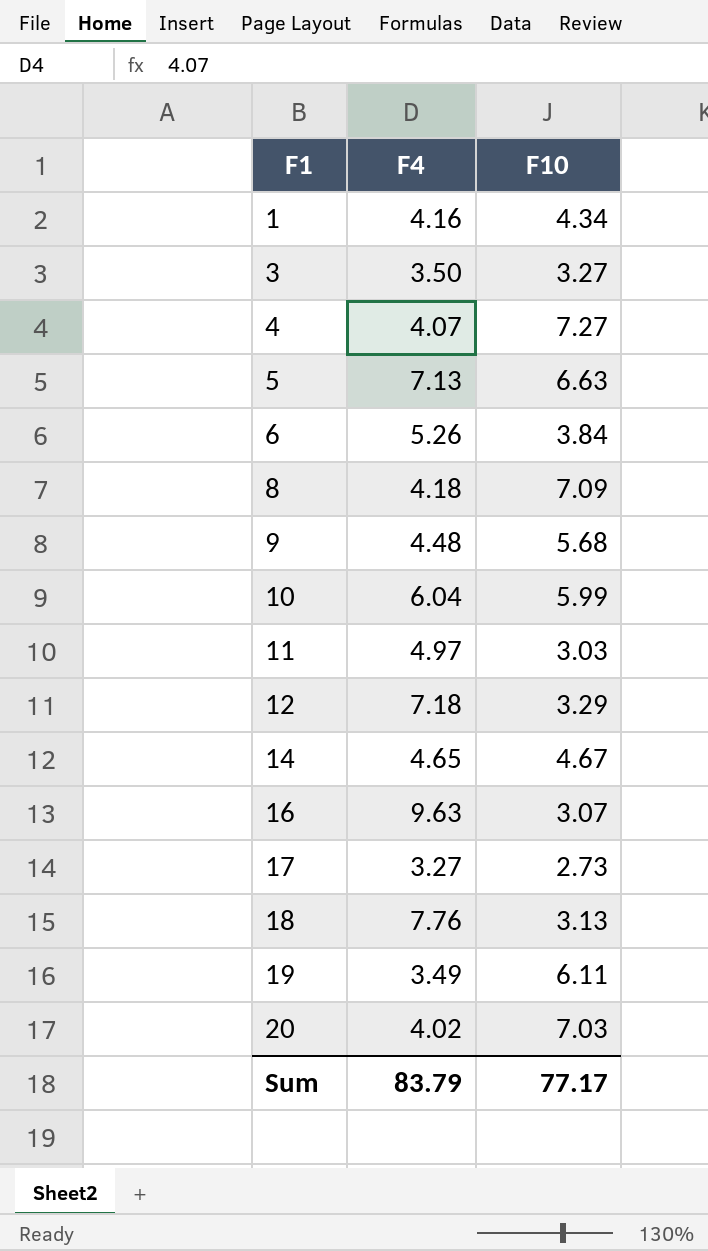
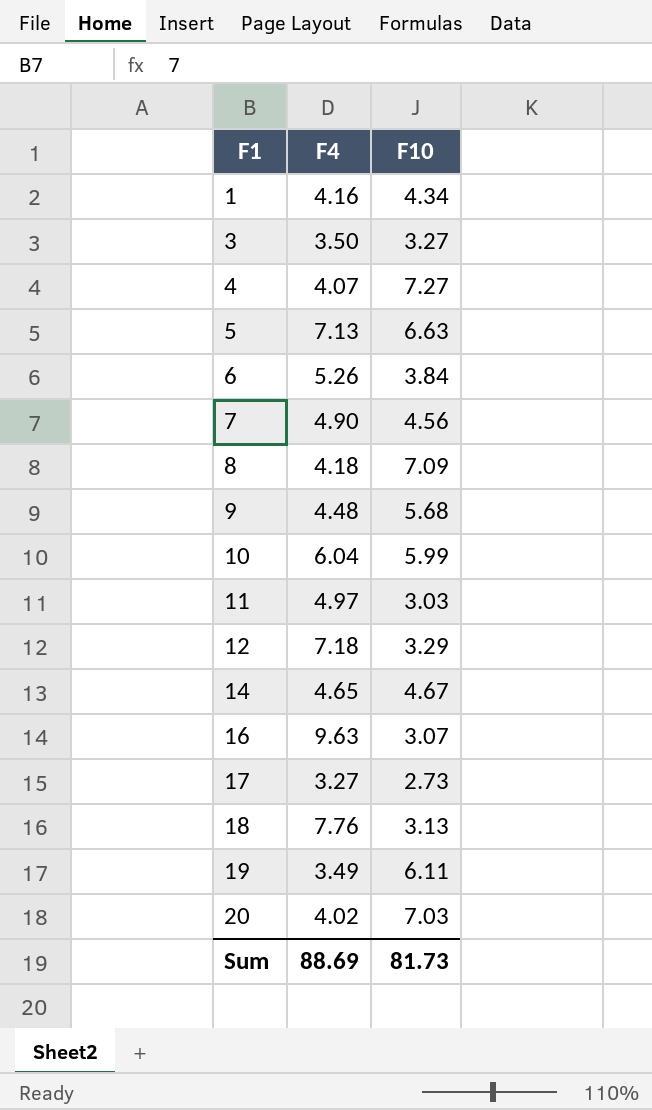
row 7: none -> 4.90 | 4.56
Sum | F4: 83.79 -> 88.69
Sum | F10: 77.17 -> 81.73

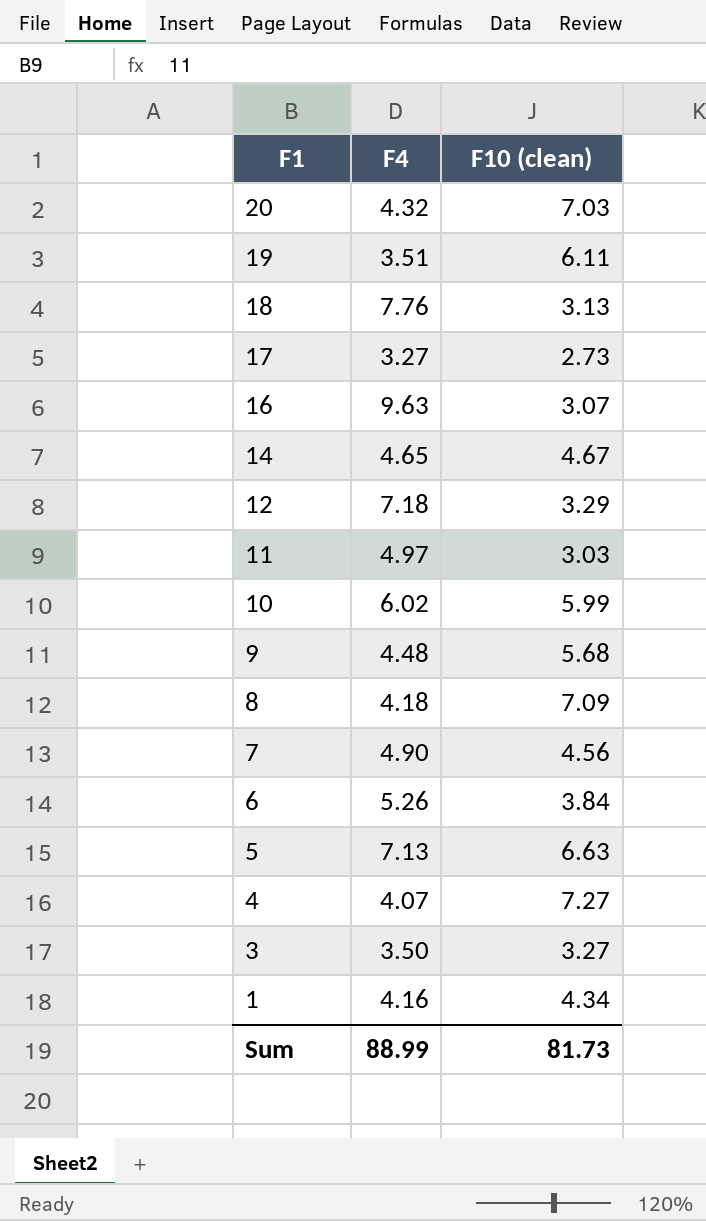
row order: F1 ascending -> F1 descending
column name: F10 -> F10 (clean)
20 | F4: 4.02 -> 4.32
19 | F4: 3.49 -> 3.51
10 | F4: 6.04 -> 6.02
Sum | F4: 88.69 -> 88.99

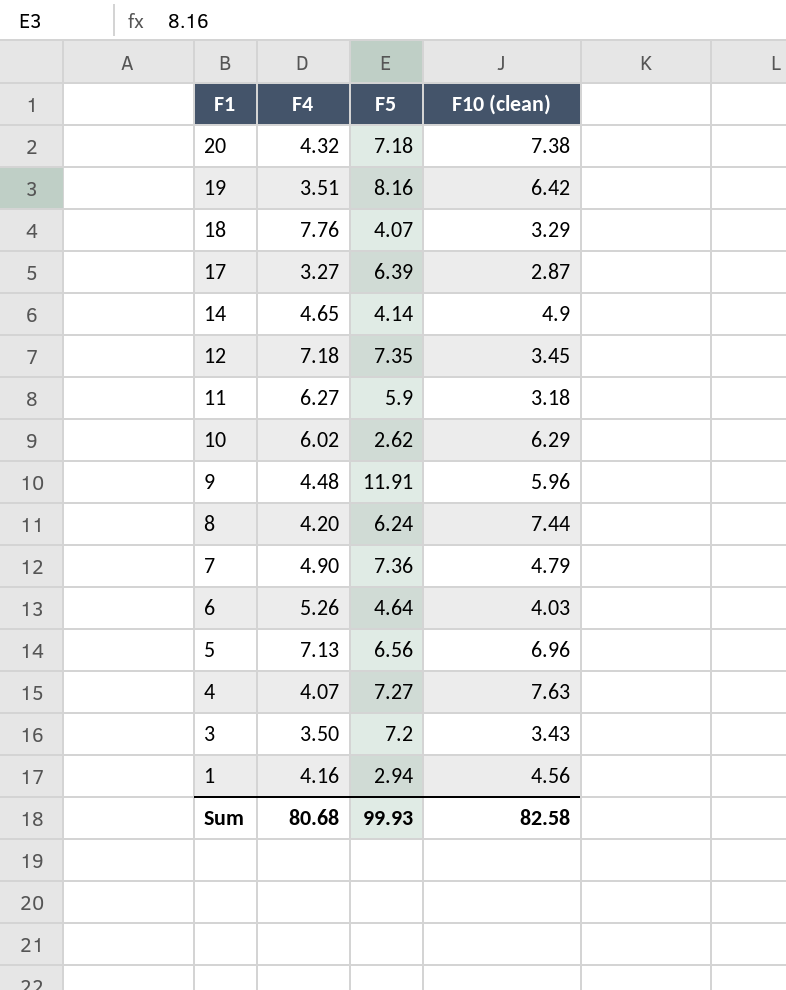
column F5 | position: none -> 3
row 16: 9.63 | 3.07 -> none
20 | F10 (clean): 7.03 -> 7.38
19 | F10 (clean): 6.11 -> 6.42
18 | F10 (clean): 3.13 -> 3.29
17 | F10 (clean): 2.73 -> 2.87
14 | F10 (clean): 4.67 -> 4.9
12 | F10 (clean): 3.29 -> 3.45
11 | F4: 4.97 -> 6.27
11 | F10 (clean): 3.03 -> 3.18
10 | F10 (clean): 5.99 -> 6.29
9 | F10 (clean): 5.68 -> 5.96
8 | F4: 4.18 -> 4.20
8 | F10 (clean): 7.09 -> 7.44
7 | F10 (clean): 4.56 -> 4.79
6 | F10 (clean): 3.84 -> 4.03
5 | F10 (clean): 6.63 -> 6.96
4 | F10 (clean): 7.27 -> 7.63
3 | F10 (clean): 3.27 -> 3.43
1 | F10 (clean): 4.34 -> 4.56
Sum | F4: 88.99 -> 80.68
Sum | F10 (clean): 81.73 -> 82.58

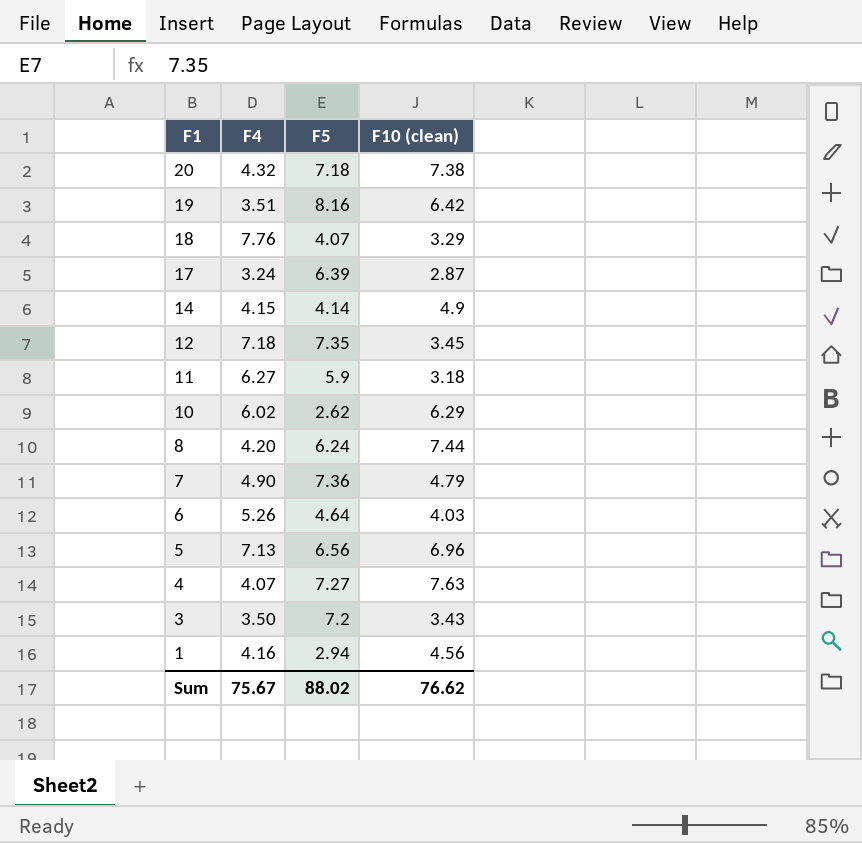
row 9: 4.48 | 11.91 | 5.96 -> none
17 | F4: 3.27 -> 3.24
14 | F4: 4.65 -> 4.15
Sum | F4: 80.68 -> 75.67
Sum | F5: 99.93 -> 88.02
Sum | F10 (clean): 82.58 -> 76.62

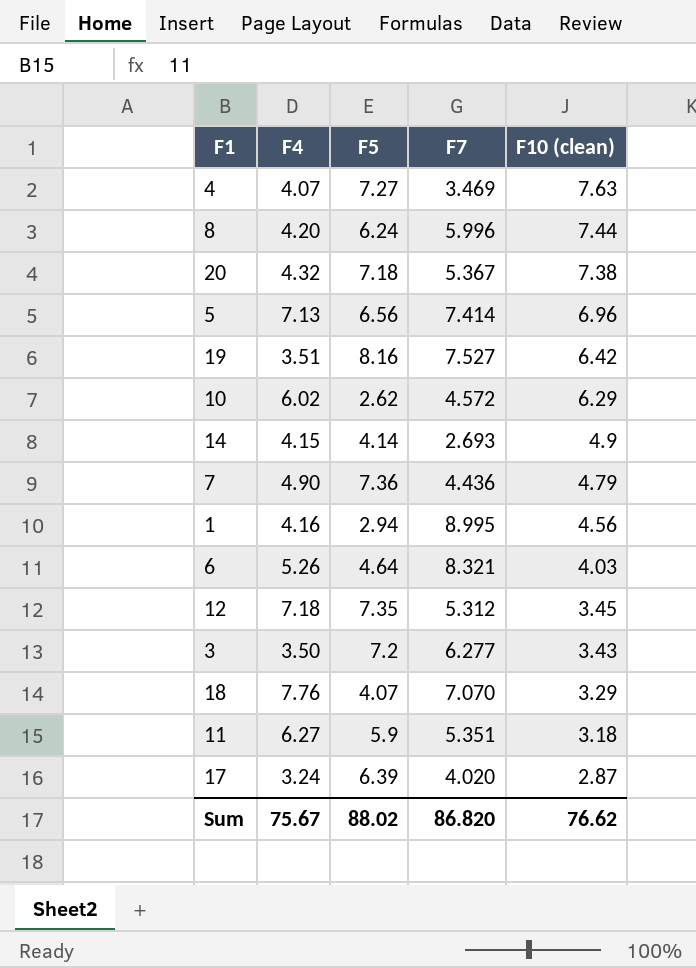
row order: F1 descending -> F10 (clean) descending
column F7 | position: none -> 4

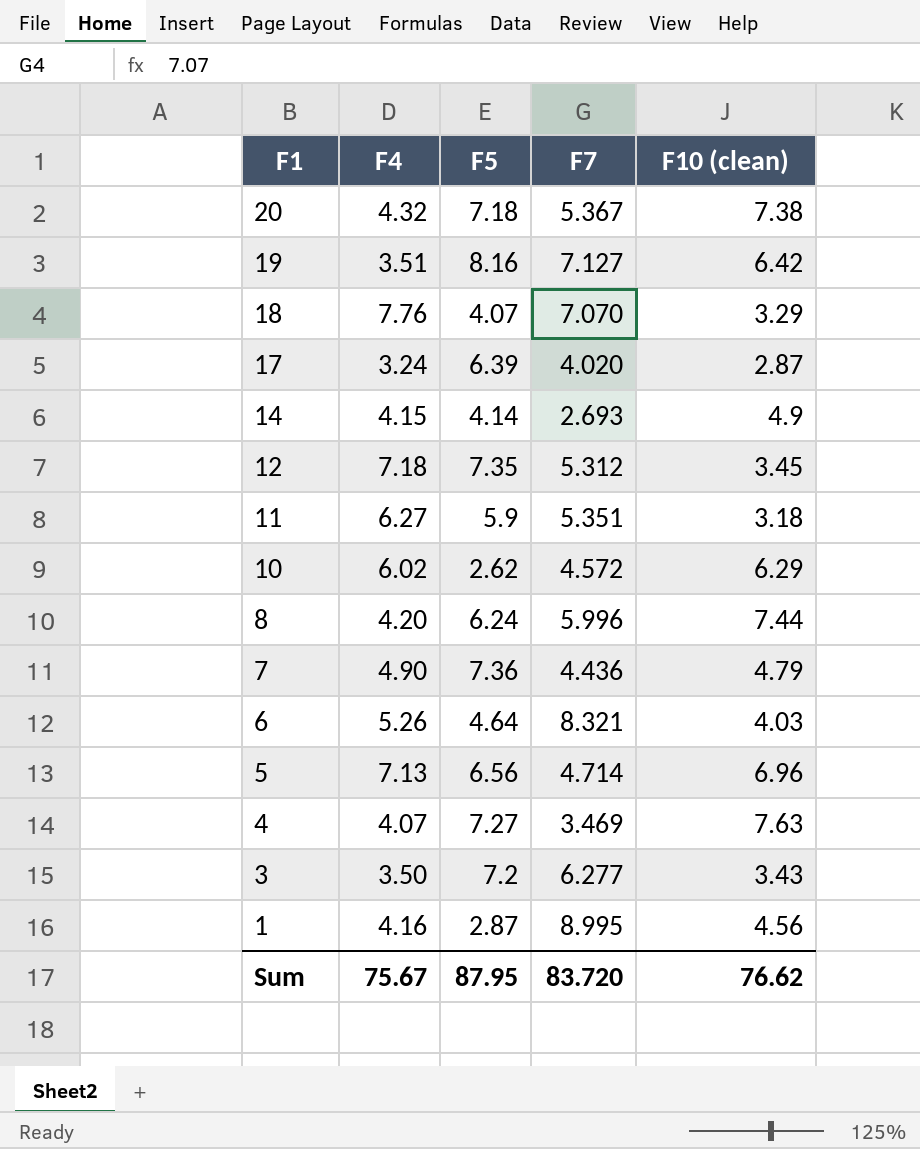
row order: F10 (clean) descending -> F1 descending
19 | F7: 7.527 -> 7.127
5 | F7: 7.414 -> 4.714
1 | F5: 2.94 -> 2.87
Sum | F5: 88.02 -> 87.95
Sum | F7: 86.820 -> 83.720

